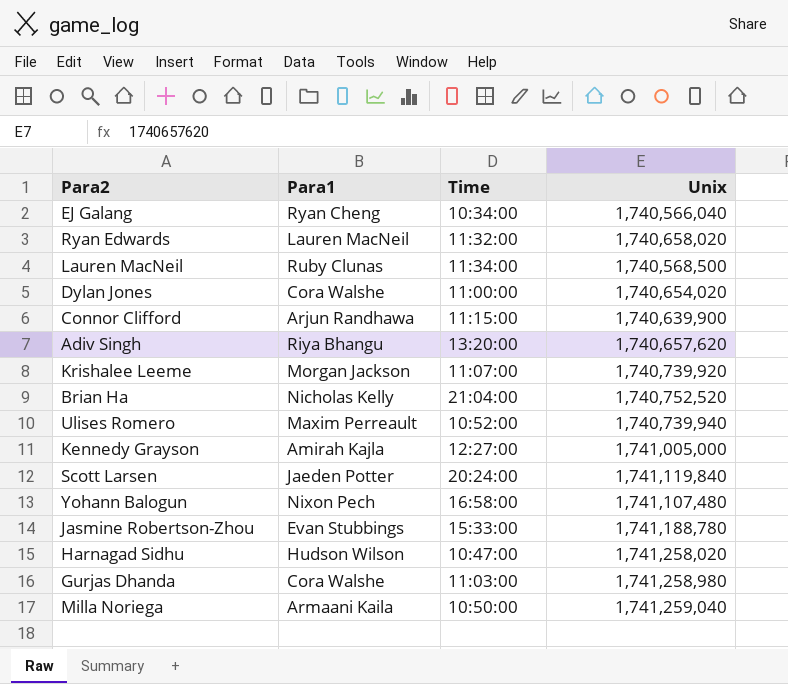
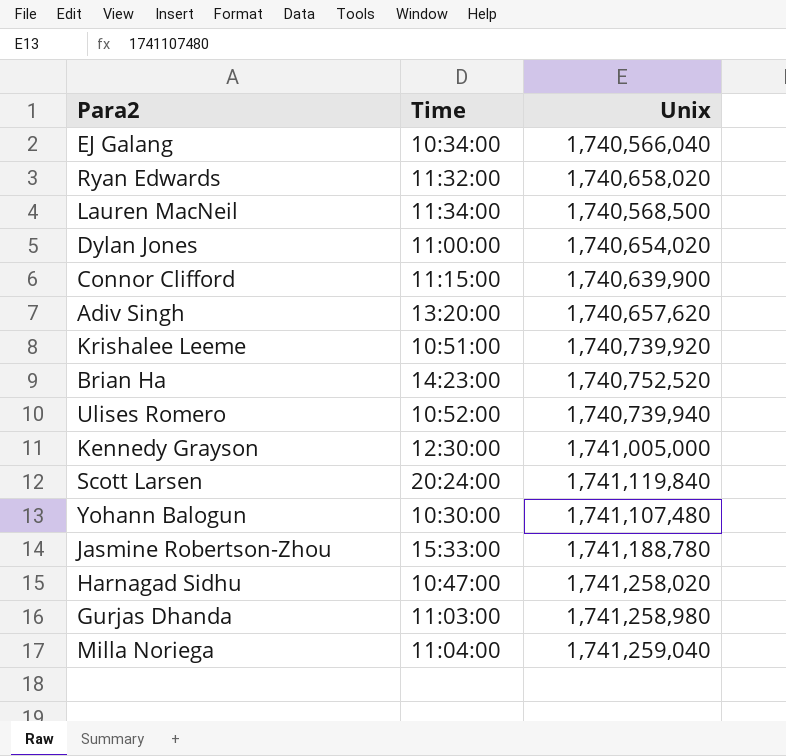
column Para1 | position: 2 -> none
Krishalee Leeme | Time: 11:07:00 -> 10:51:00
Brian Ha | Time: 21:04:00 -> 14:23:00
Kennedy Grayson | Time: 12:27:00 -> 12:30:00
Yohann Balogun | Time: 16:58:00 -> 10:30:00
Milla Noriega | Time: 10:50:00 -> 11:04:00

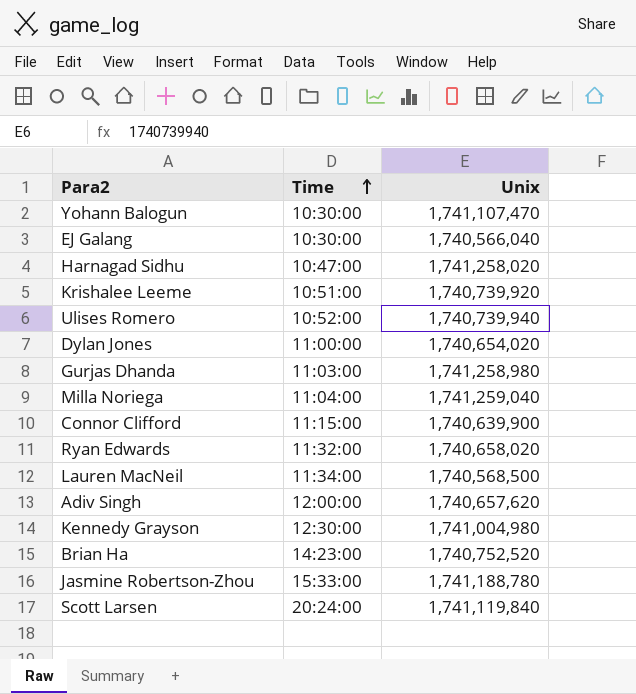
row order: none -> Time ascending
Yohann Balogun | Unix: 1,741,107,480 -> 1,741,107,470
EJ Galang | Time: 10:34:00 -> 10:30:00
Adiv Singh | Time: 13:20:00 -> 12:00:00
Kennedy Grayson | Unix: 1,741,005,000 -> 1,741,004,980

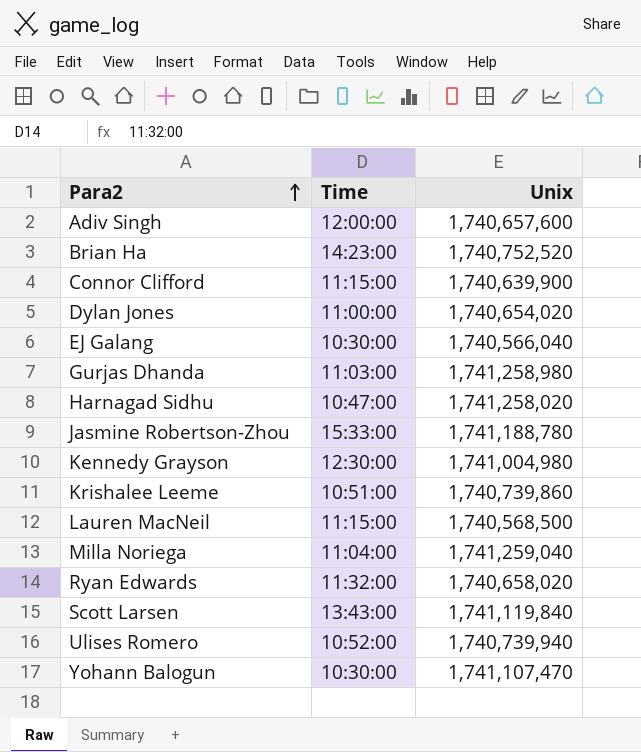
row order: Time ascending -> Para2 ascending
Adiv Singh | Unix: 1,740,657,620 -> 1,740,657,600
Krishalee Leeme | Unix: 1,740,739,920 -> 1,740,739,860
Lauren MacNeil | Time: 11:34:00 -> 11:15:00
Scott Larsen | Time: 20:24:00 -> 13:43:00

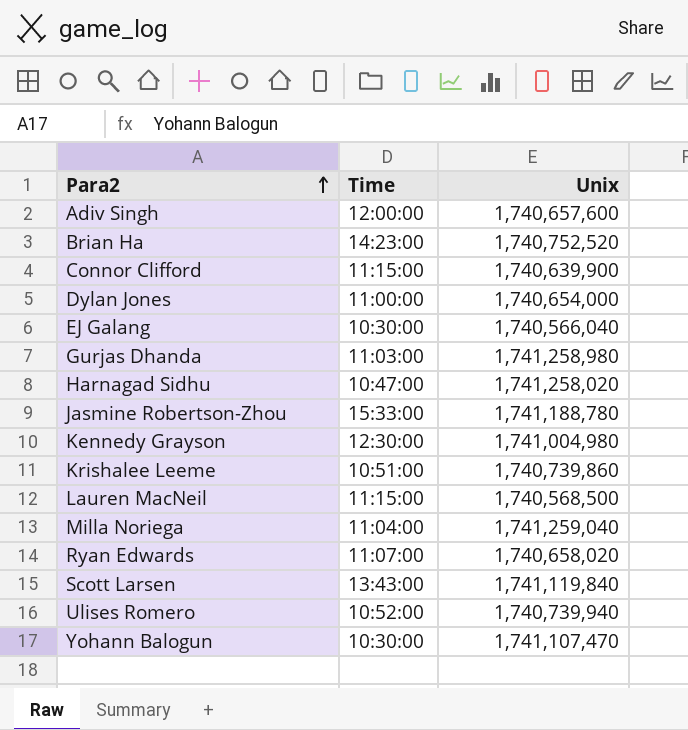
Dylan Jones | Unix: 1,740,654,020 -> 1,740,654,000
Ryan Edwards | Time: 11:32:00 -> 11:07:00

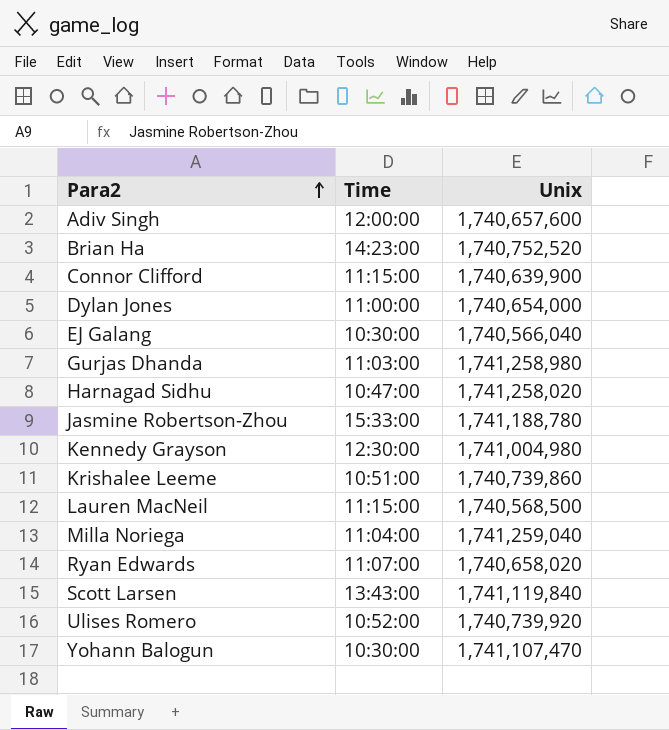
Ulises Romero | Unix: 1,740,739,940 -> 1,740,739,920

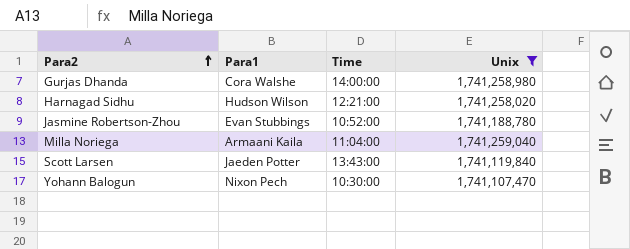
filter: none -> Unix >= 1,741,107,470
column Para1 | position: none -> 2
Gurjas Dhanda | Time: 11:03:00 -> 14:00:00
Harnagad Sidhu | Time: 10:47:00 -> 12:21:00
Jasmine Robertson-Zhou | Time: 15:33:00 -> 10:52:00

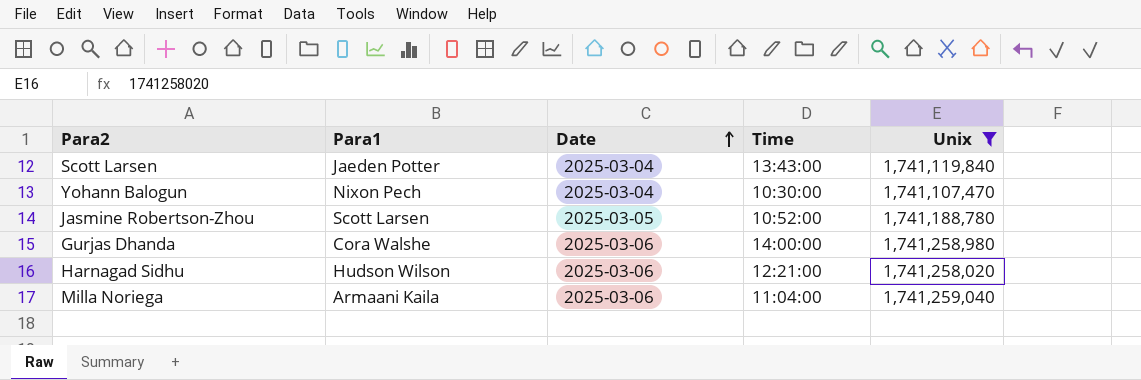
row order: Para2 ascending -> Date ascending
column Date | position: none -> 3
Jasmine Robertson-Zhou | Para1: Evan Stubbings -> Scott Larsen

